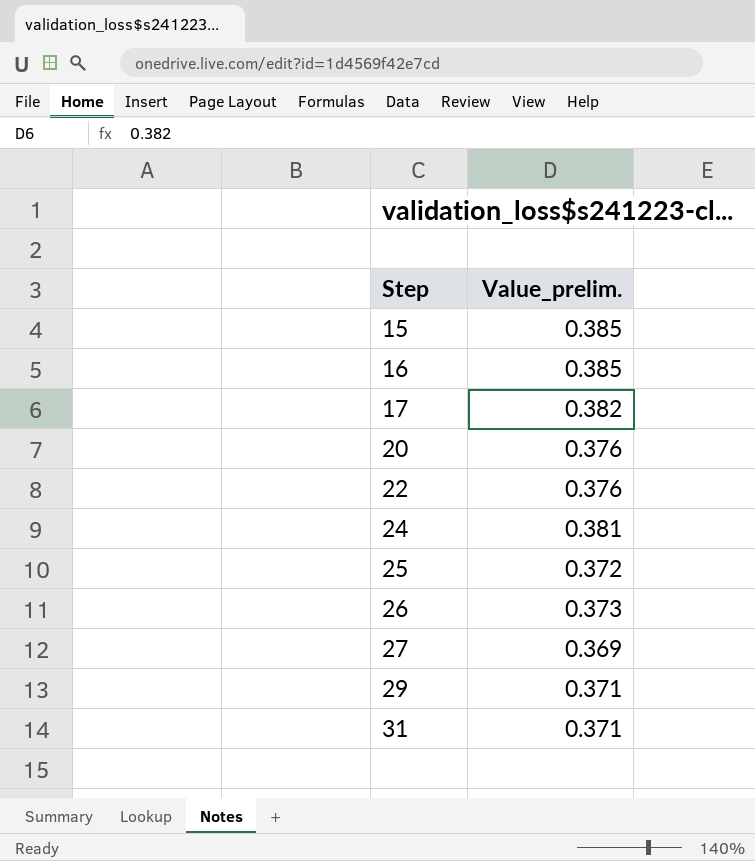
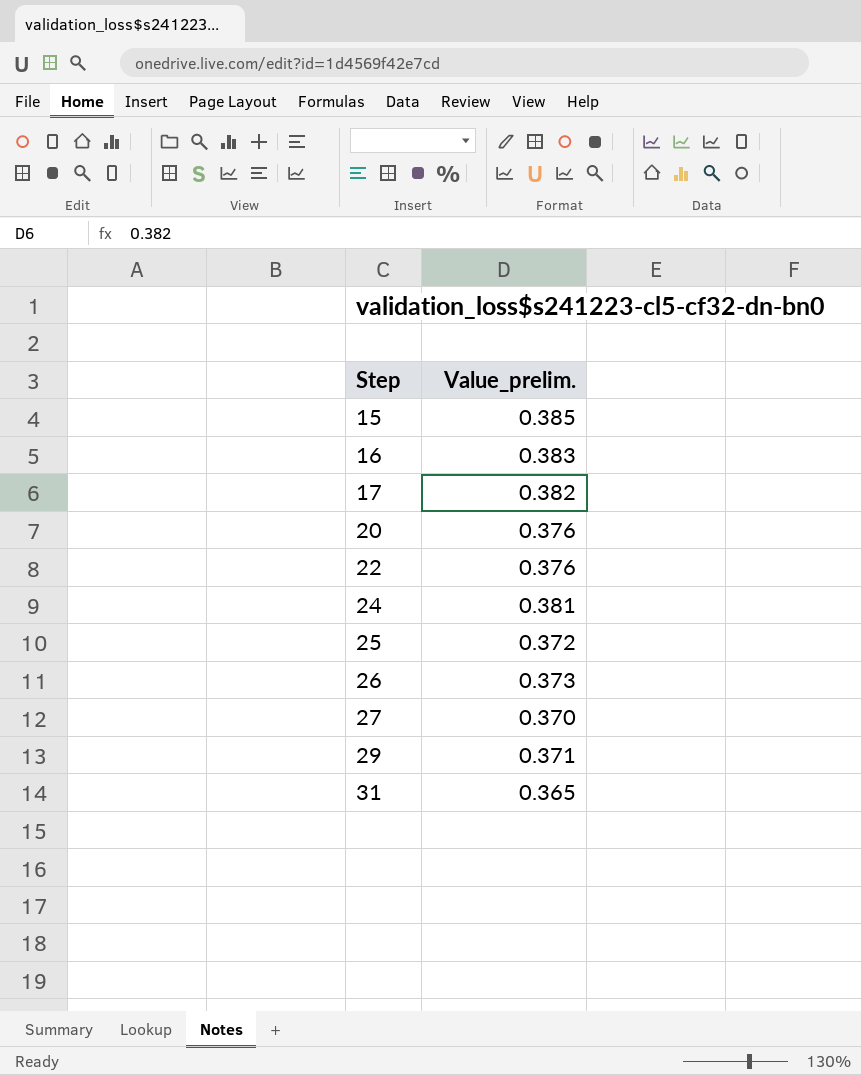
16 | Value_prelim.: 0.385 -> 0.383
27 | Value_prelim.: 0.369 -> 0.370
31 | Value_prelim.: 0.371 -> 0.365

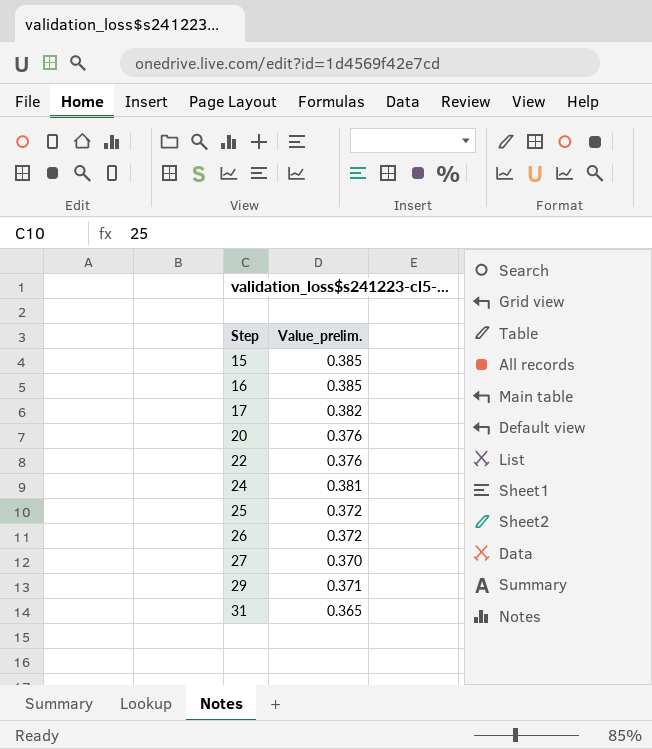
16 | Value_prelim.: 0.383 -> 0.385
26 | Value_prelim.: 0.373 -> 0.372

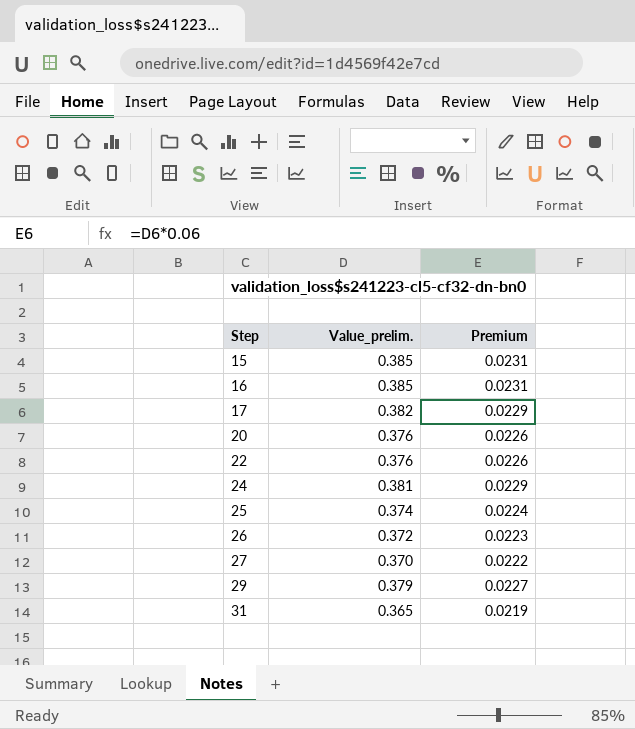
column Premium | formula: none -> [Value_prelim.] * 0.06
25 | Value_prelim.: 0.372 -> 0.374
29 | Value_prelim.: 0.371 -> 0.379

